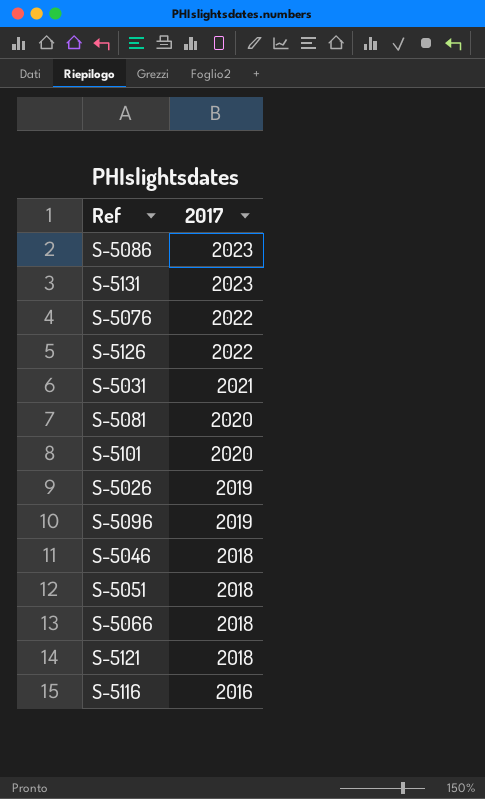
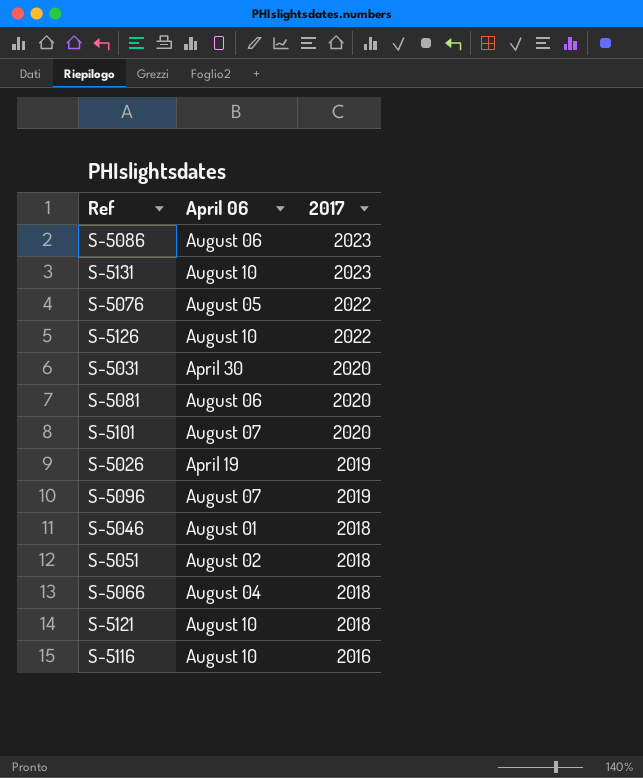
column April 06 | position: none -> 2
S-5031 | 2017: 2021 -> 2020

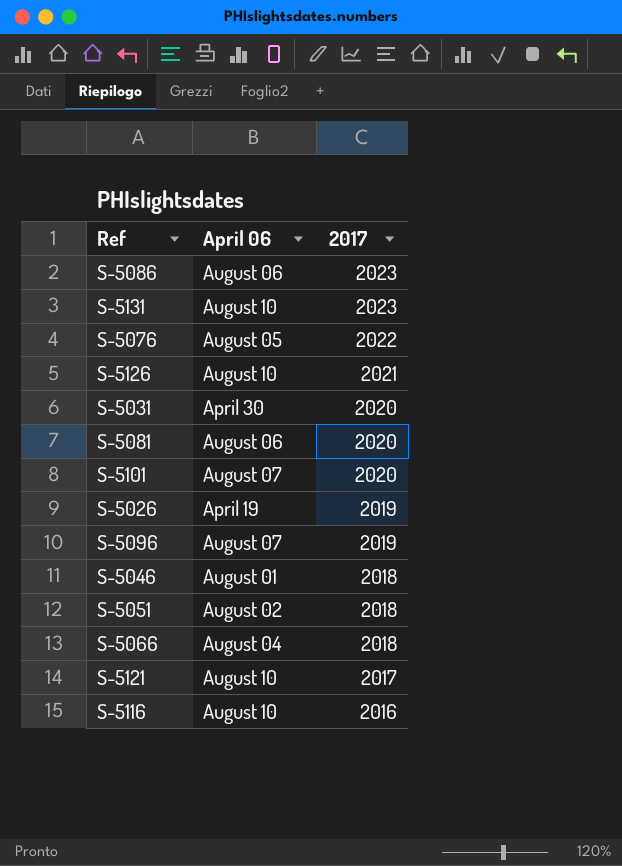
S-5126 | 2017: 2022 -> 2021
S-5121 | 2017: 2018 -> 2017

